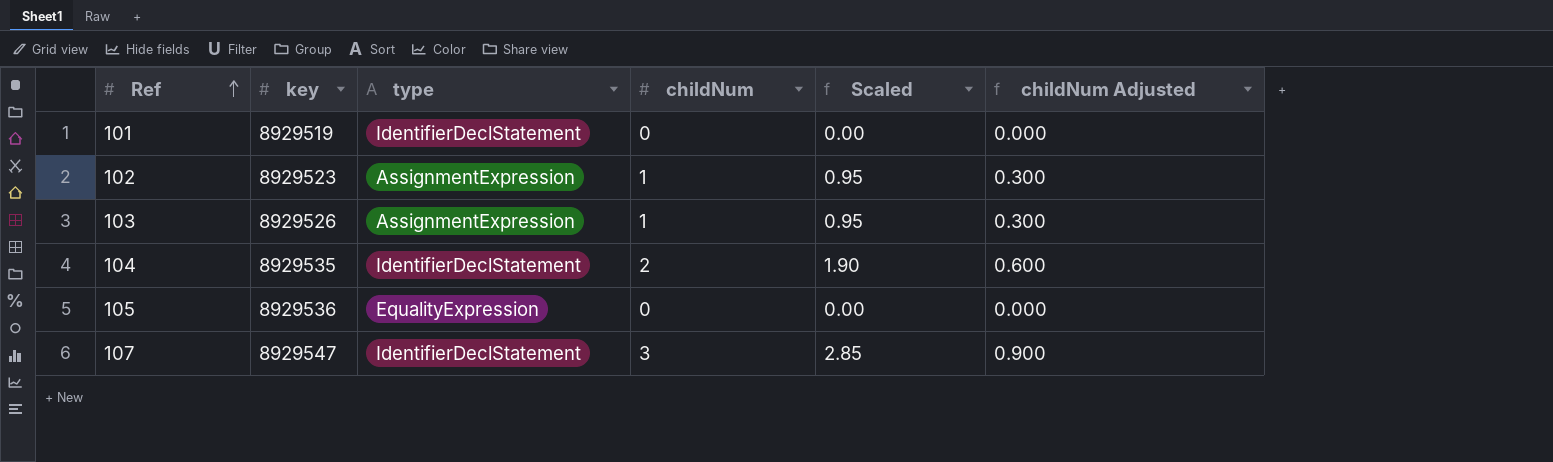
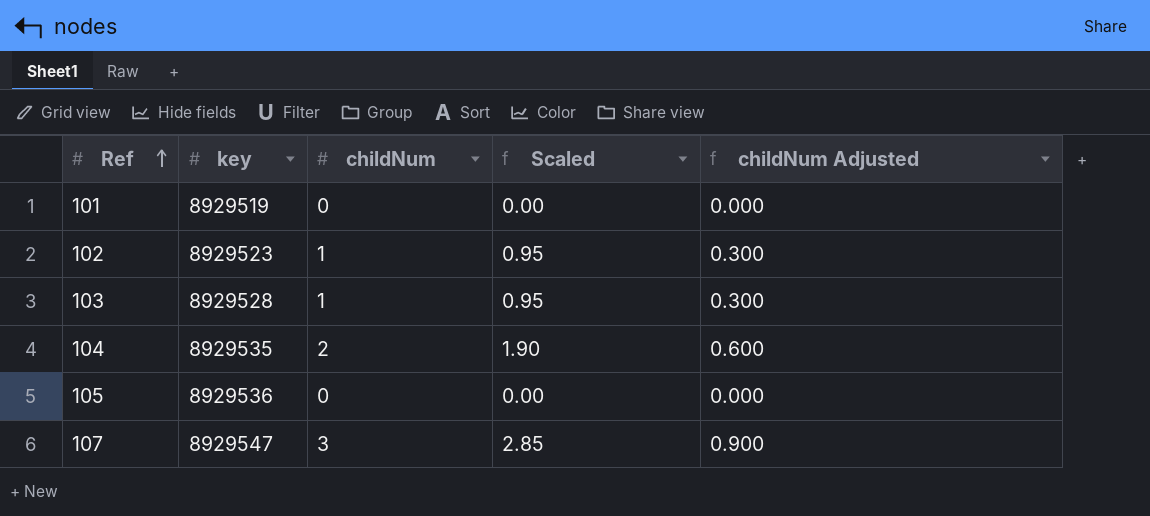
column type | position: 3 -> none
103 | key: 8929526 -> 8929528

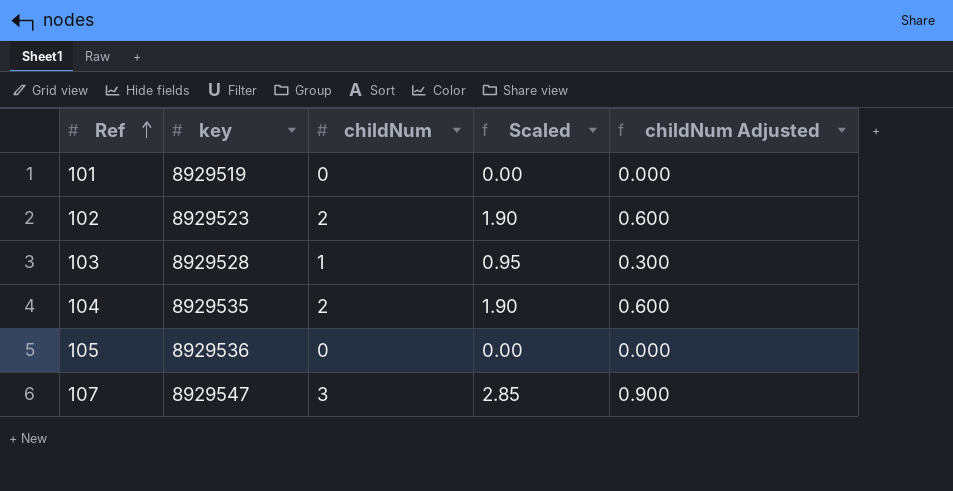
102 | childNum: 1 -> 2
102 | Scaled: 0.95 -> 1.90
102 | childNum Adjusted: 0.300 -> 0.600

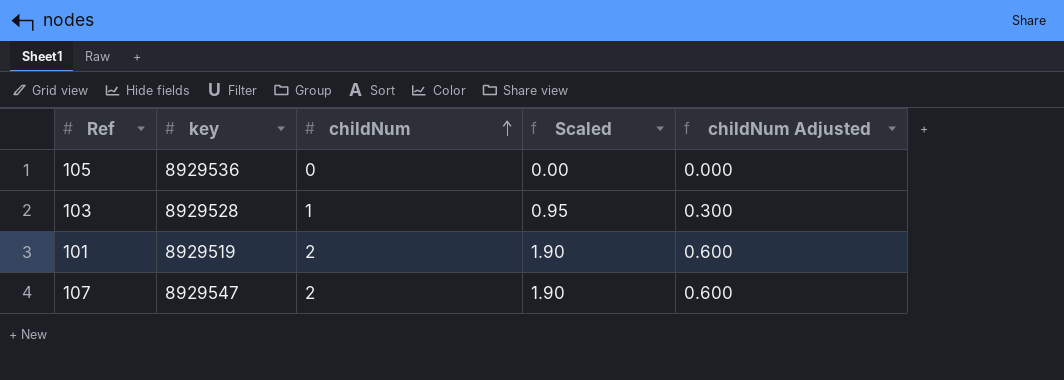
row order: Ref ascending -> childNum ascending
row 102: 8929523 | 2 | 1.90 | 0.600 -> none
row 104: 8929535 | 2 | 1.90 | 0.600 -> none
101 | childNum: 0 -> 2
101 | Scaled: 0.00 -> 1.90
101 | childNum Adjusted: 0.000 -> 0.600
107 | childNum: 3 -> 2
107 | Scaled: 2.85 -> 1.90
107 | childNum Adjusted: 0.900 -> 0.600

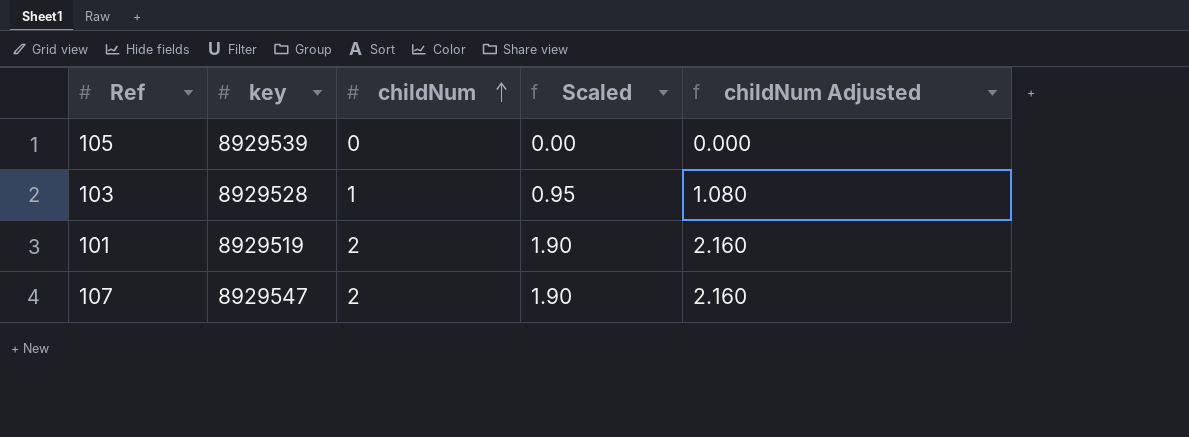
column childNum Adjusted | formula: [childNum] * 0.3 -> [childNum] * 1.08
105 | key: 8929536 -> 8929539

